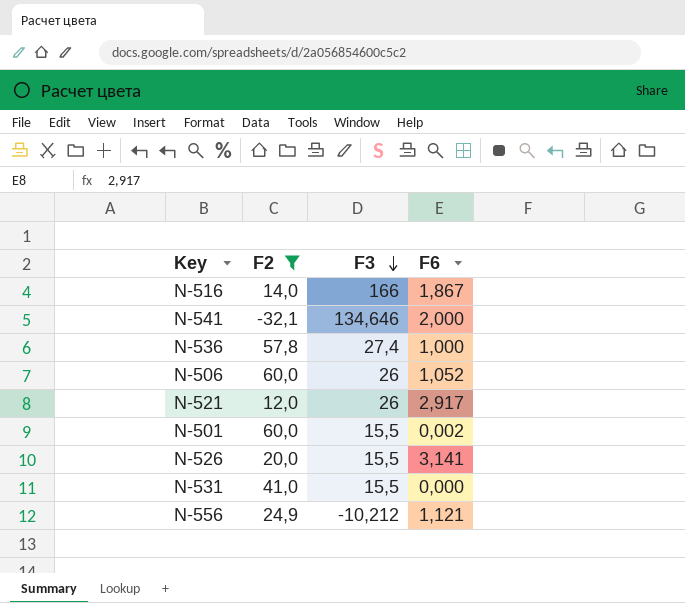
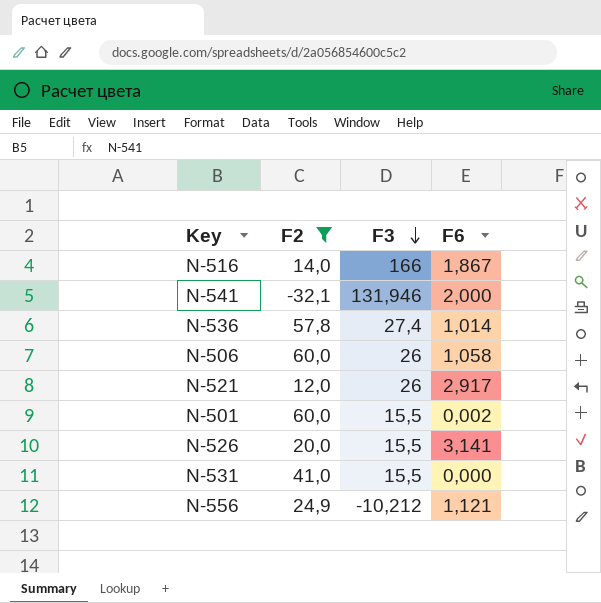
N-541 | F3: 134,646 -> 131,946
N-536 | F6: 1,000 -> 1,014
N-506 | F6: 1,052 -> 1,058

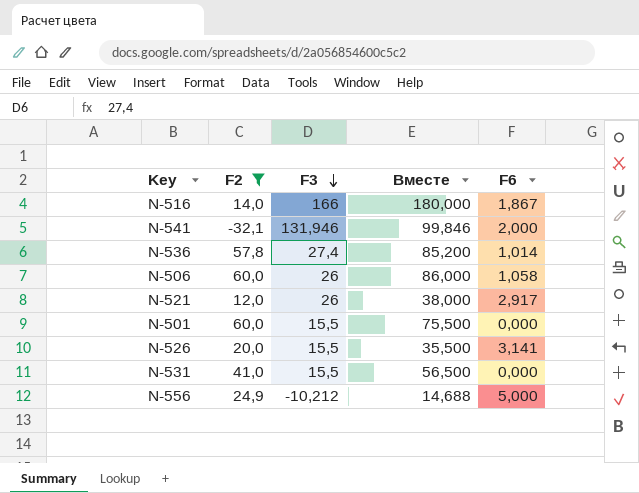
column Вместе | formula: none -> [F2] + [F3]
N-501 | F6: 0,002 -> 0,000
N-556 | F6: 1,121 -> 5,000

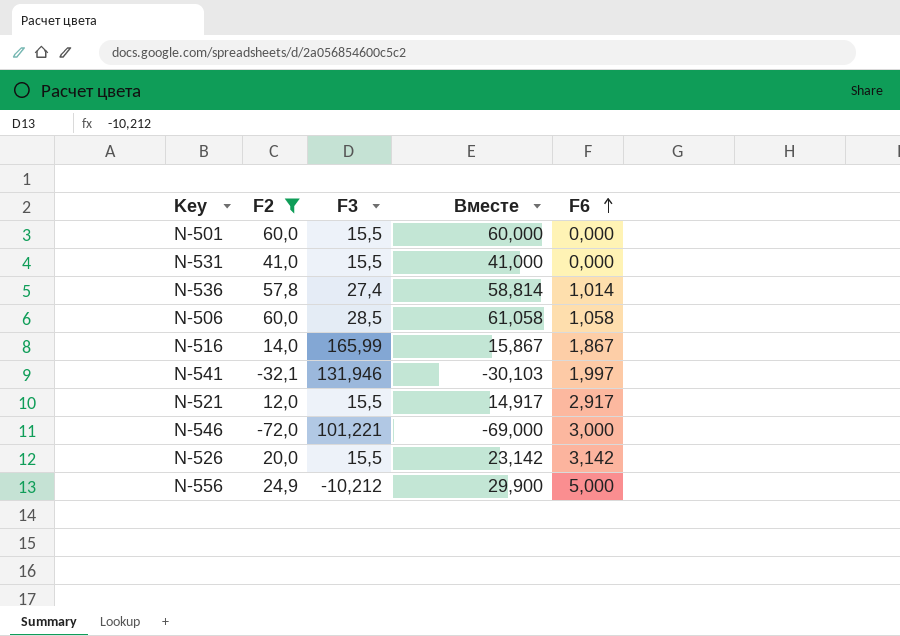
row order: F3 descending -> F6 ascending
column Вместе | formula: [F2] + [F3] -> [F2] + [F6]
N-506 | F3: 26 -> 28,5
N-516 | F3: 166 -> 165,99
N-541 | F6: 2,000 -> 1,997
N-521 | F3: 26 -> 15,5
row N-546: none -> -72,0 | 101,221 | -69,000 | 3,000
N-526 | F6: 3,141 -> 3,142

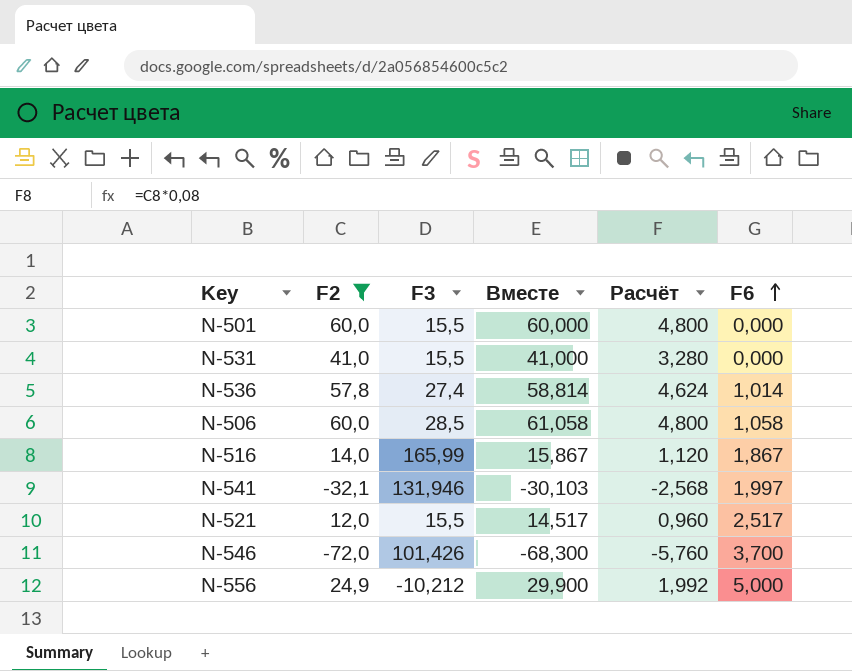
column Расчёт | formula: none -> [F2] * 0,08
row N-526: 20,0 | 15,5 | 23,142 | 3,142 -> none
N-521 | Вместе: 14,917 -> 14,517
N-521 | F6: 2,917 -> 2,517
N-546 | F3: 101,221 -> 101,426
N-546 | Вместе: -69,000 -> -68,300
N-546 | F6: 3,000 -> 3,700

